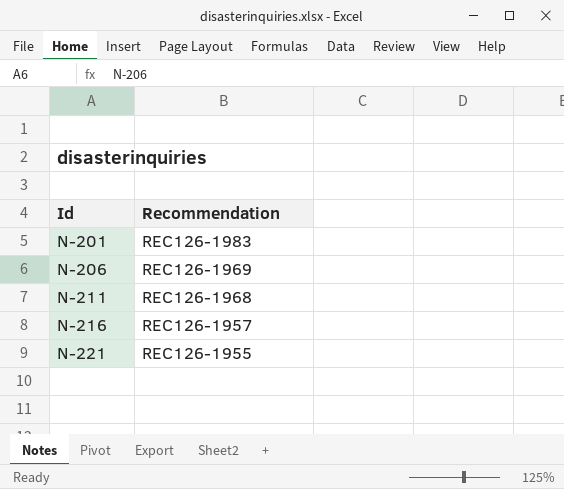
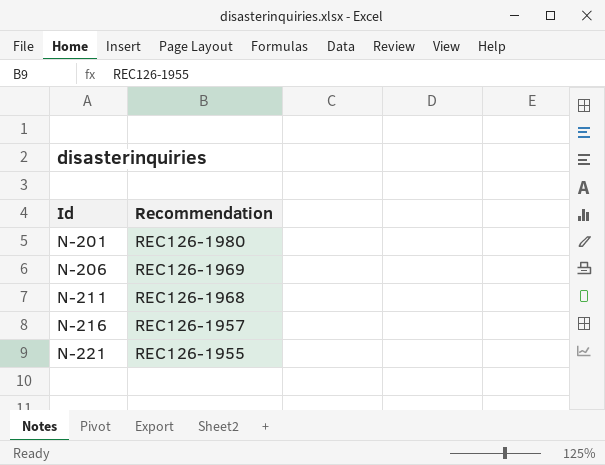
N-201 | Recommendation: REC126-1983 -> REC126-1980

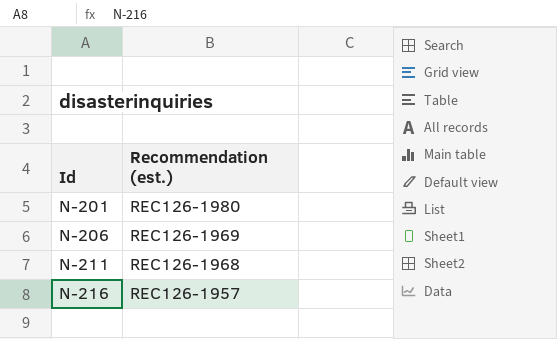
column name: Recommendation -> Recommendation (est.)
row N-221: REC126-1955 -> none

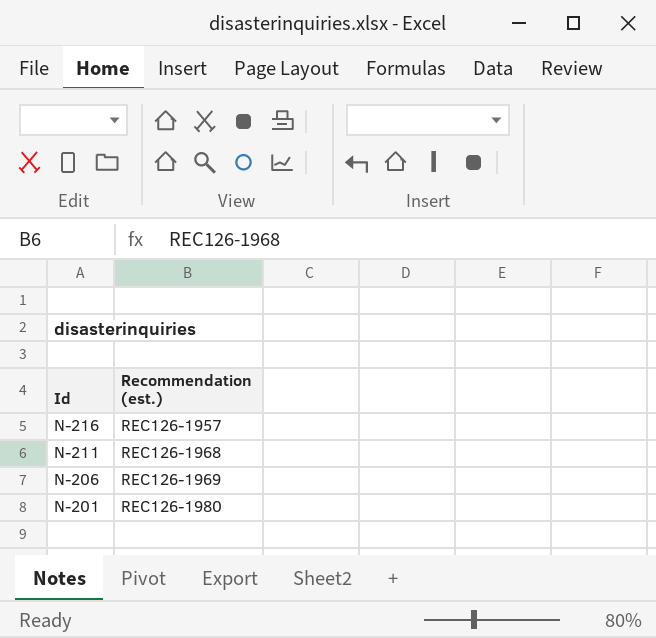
row order: Id ascending -> Id descending

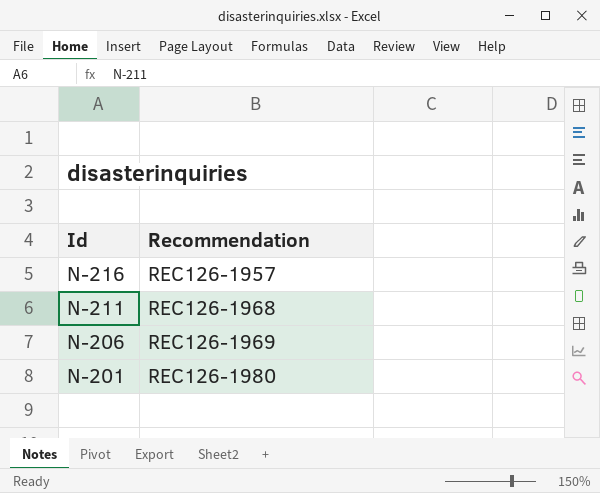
column name: Recommendation (est.) -> Recommendation

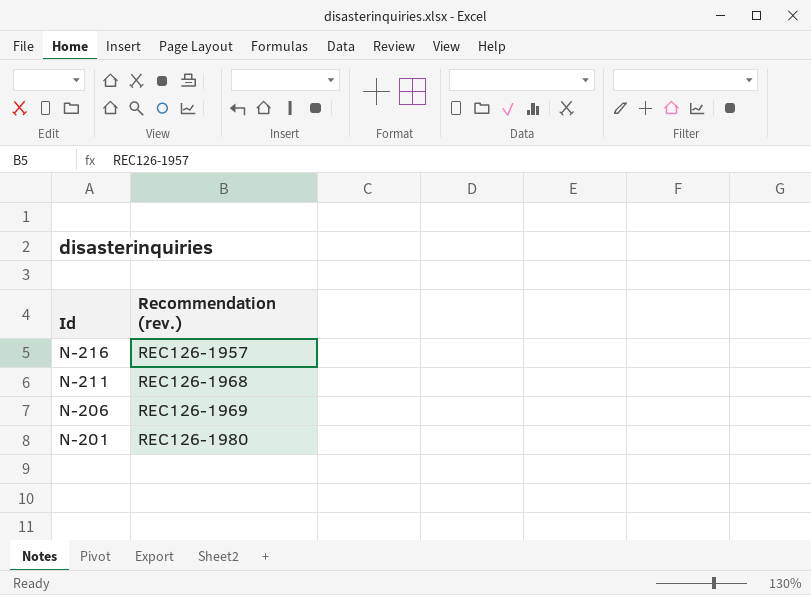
column name: Recommendation -> Recommendation (rev.)

